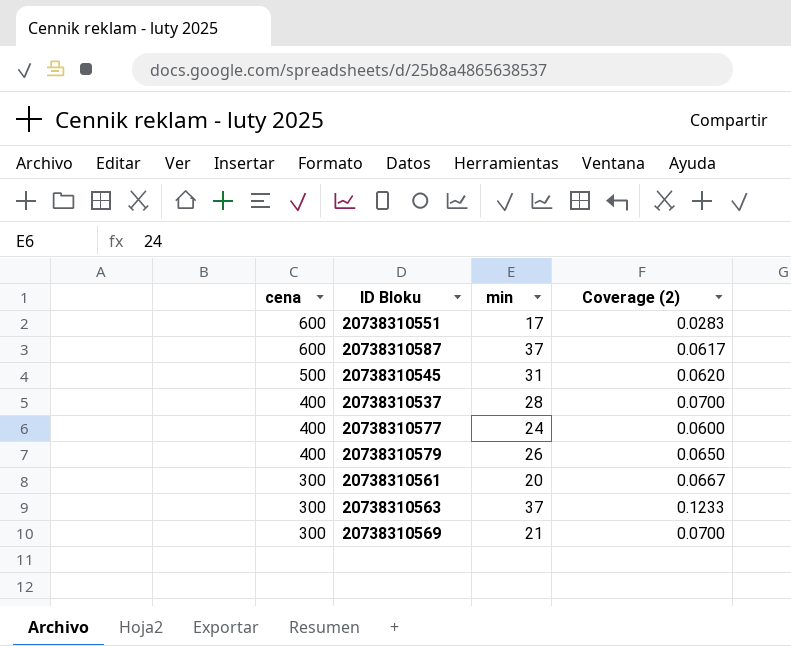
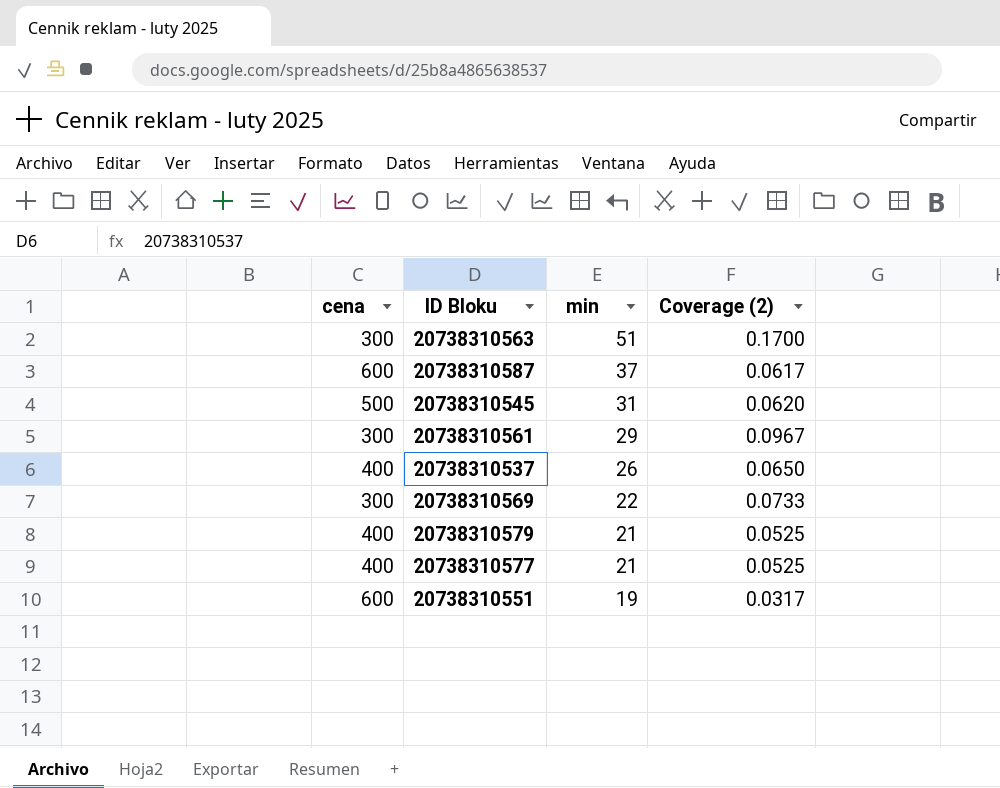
row order: cena descending -> min descending
20738310563 | min: 37 -> 51
20738310563 | Coverage (2): 0.1233 -> 0.1700
20738310561 | min: 20 -> 29
20738310561 | Coverage (2): 0.0667 -> 0.0967
20738310537 | min: 28 -> 26
20738310537 | Coverage (2): 0.0700 -> 0.0650
20738310569 | min: 21 -> 22
20738310569 | Coverage (2): 0.0700 -> 0.0733
20738310579 | min: 26 -> 21
20738310579 | Coverage (2): 0.0650 -> 0.0525
20738310577 | min: 24 -> 21
20738310577 | Coverage (2): 0.0600 -> 0.0525
20738310551 | min: 17 -> 19
20738310551 | Coverage (2): 0.0283 -> 0.0317

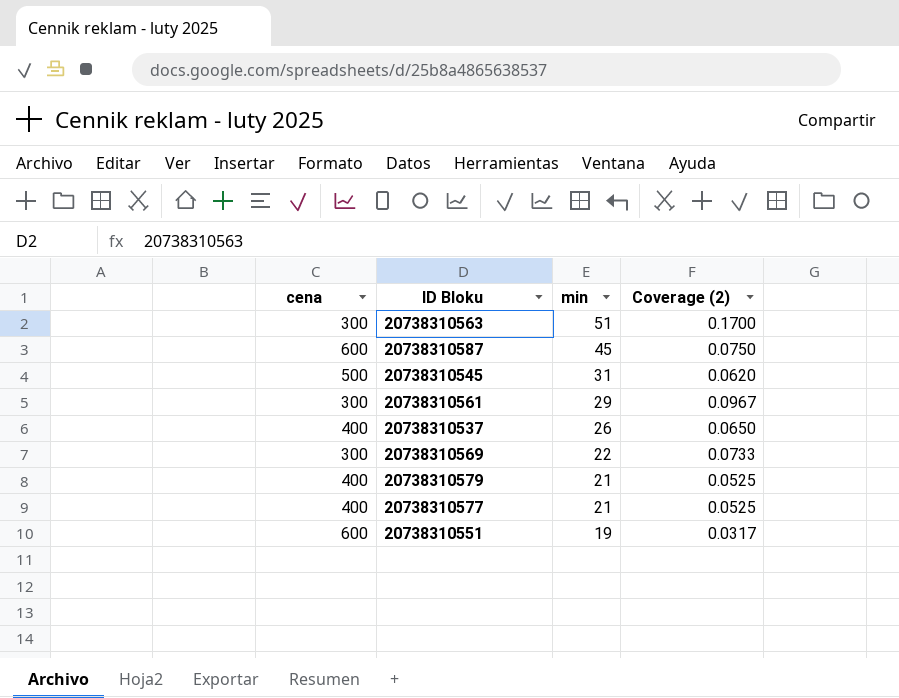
20738310587 | min: 37 -> 45
20738310587 | Coverage (2): 0.0617 -> 0.0750

